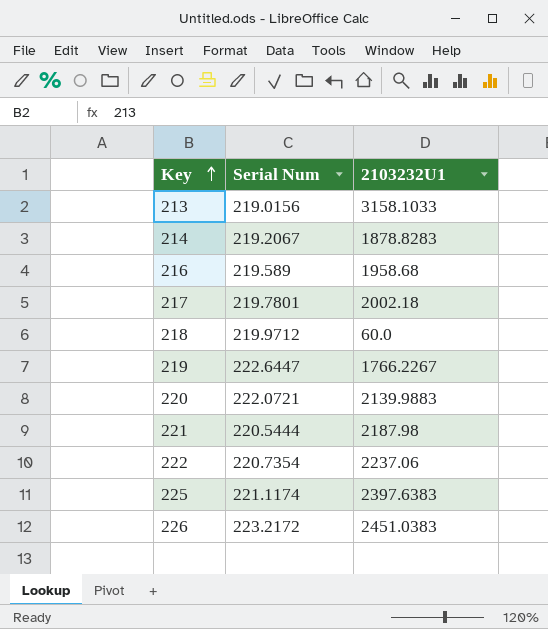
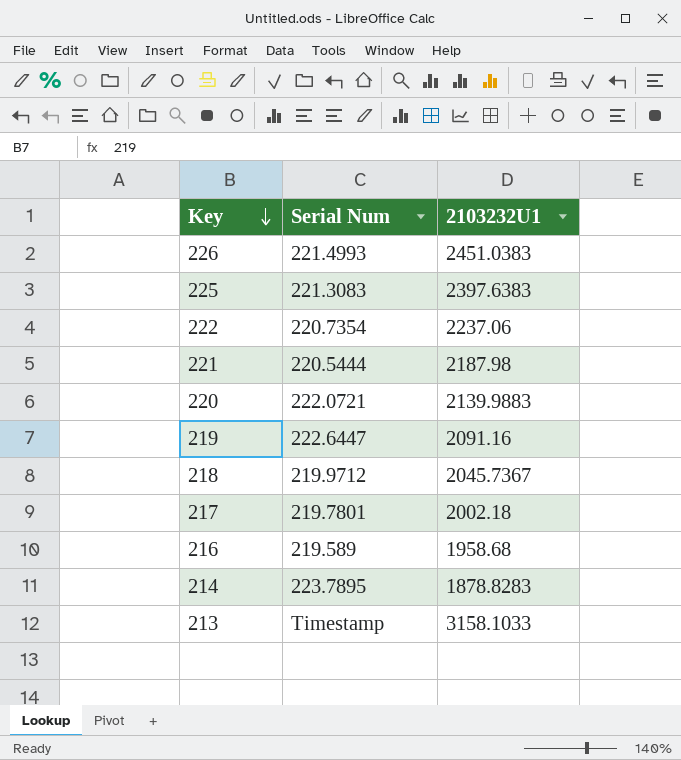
row order: Key ascending -> Key descending
226 | Serial Num: 223.2172 -> 221.4993
225 | Serial Num: 221.1174 -> 221.3083
219 | 2103232U1: 1766.2267 -> 2091.16
218 | 2103232U1: 60.0 -> 2045.7367
214 | Serial Num: 219.2067 -> 223.7895
213 | Serial Num: 219.0156 -> Timestamp

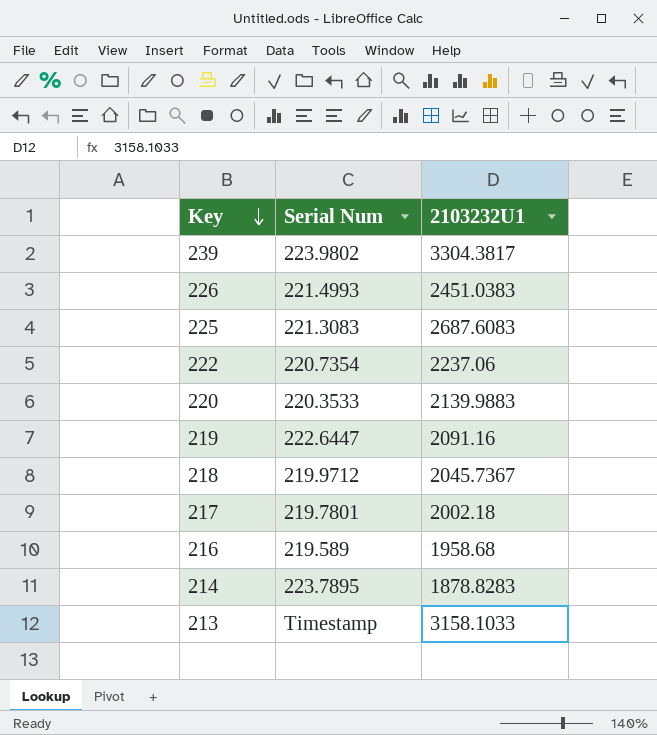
row 221: 220.5444 | 2187.98 -> none
row 239: none -> 223.9802 | 3304.3817
225 | 2103232U1: 2397.6383 -> 2687.6083
220 | Serial Num: 222.0721 -> 220.3533

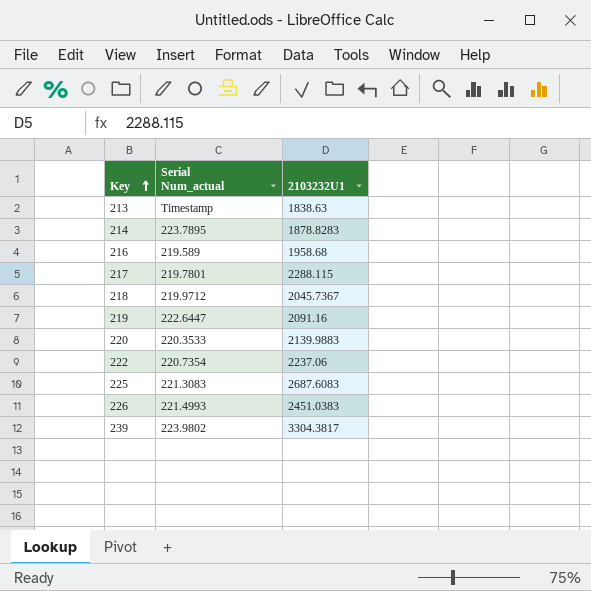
row order: Key descending -> Key ascending
column name: Serial Num -> Serial Num_actual
213 | 2103232U1: 3158.1033 -> 1838.63
217 | 2103232U1: 2002.18 -> 2288.115

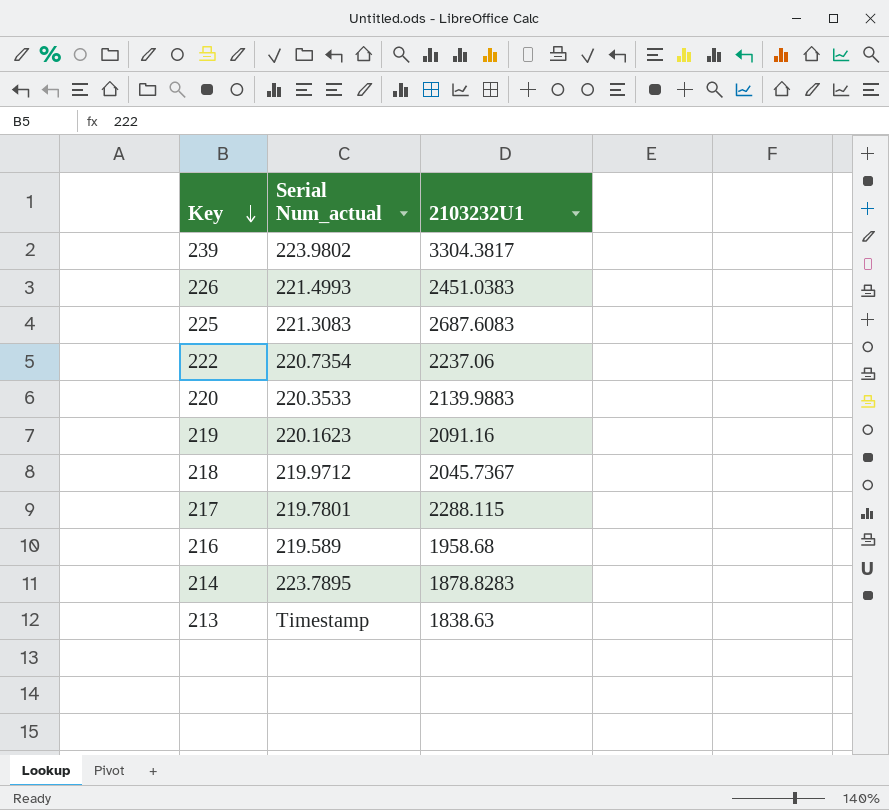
row order: Key ascending -> Key descending
219 | Serial Num_actual: 222.6447 -> 220.1623

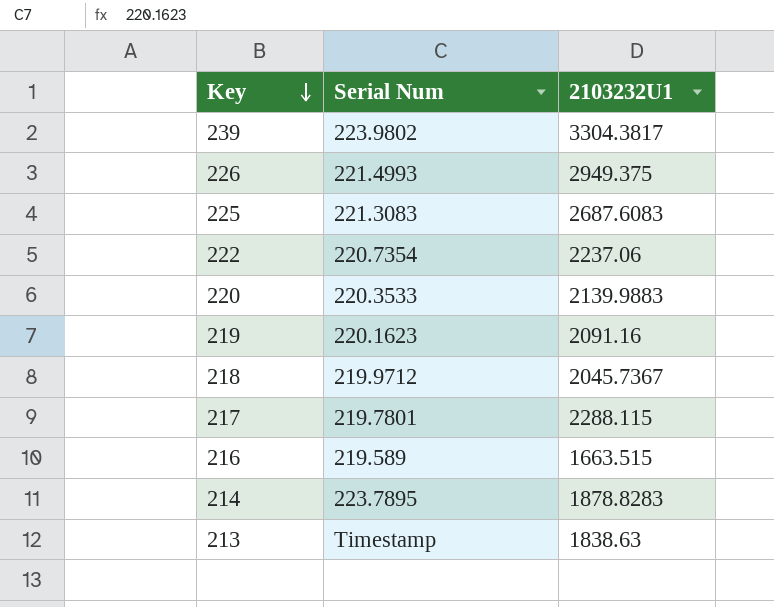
column name: Serial Num_actual -> Serial Num
226 | 2103232U1: 2451.0383 -> 2949.375
216 | 2103232U1: 1958.68 -> 1663.515

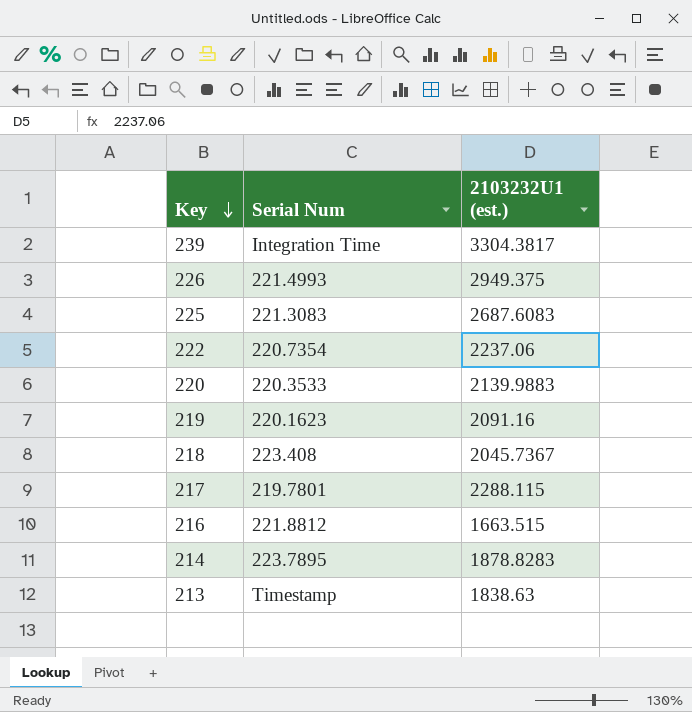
column name: 2103232U1 -> 2103232U1 (est.)
239 | Serial Num: 223.9802 -> Integration Time
218 | Serial Num: 219.9712 -> 223.408
216 | Serial Num: 219.589 -> 221.8812

